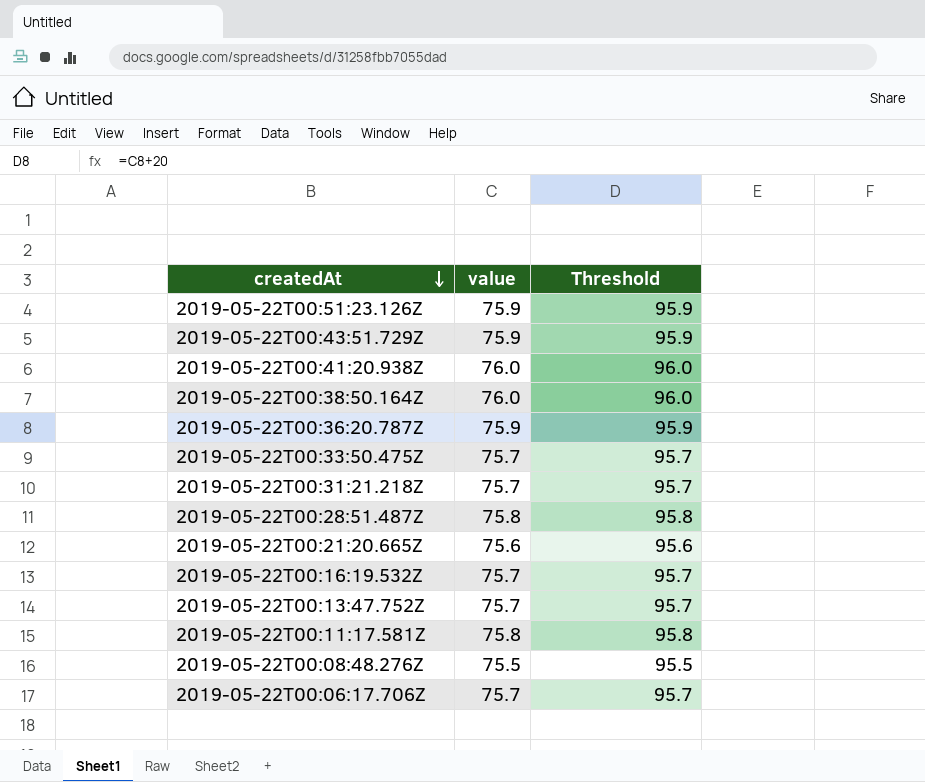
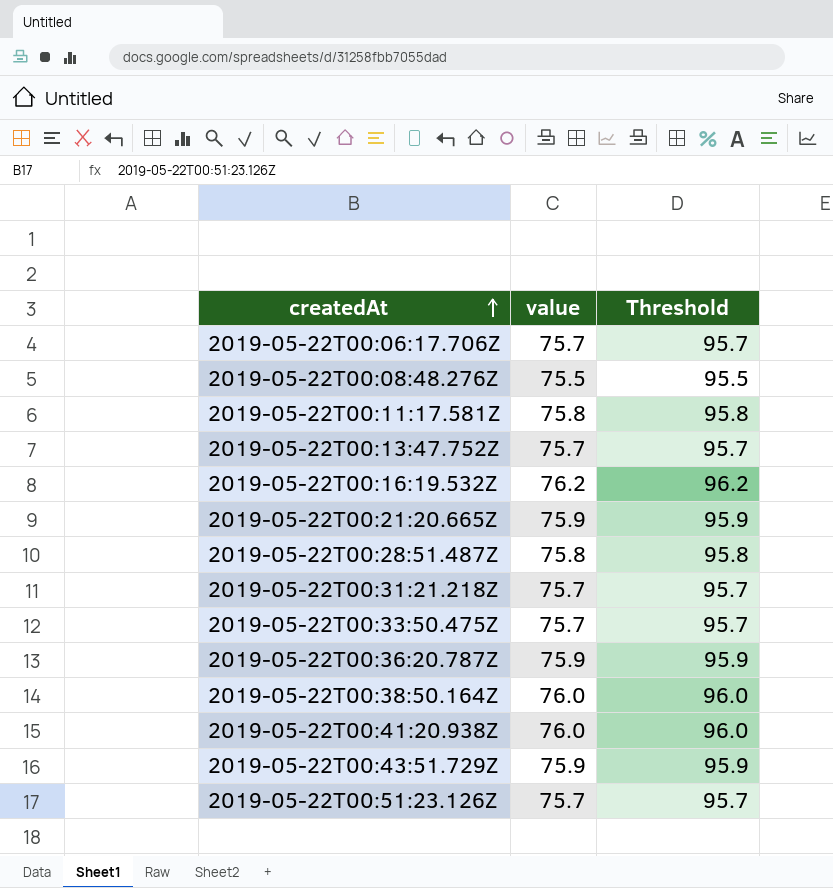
row order: createdAt descending -> createdAt ascending
2019-05-22T00:16:19.532Z | value: 75.7 -> 76.2
2019-05-22T00:16:19.532Z | Threshold: 95.7 -> 96.2
2019-05-22T00:21:20.665Z | value: 75.6 -> 75.9
2019-05-22T00:21:20.665Z | Threshold: 95.6 -> 95.9
2019-05-22T00:51:23.126Z | value: 75.9 -> 75.7
2019-05-22T00:51:23.126Z | Threshold: 95.9 -> 95.7

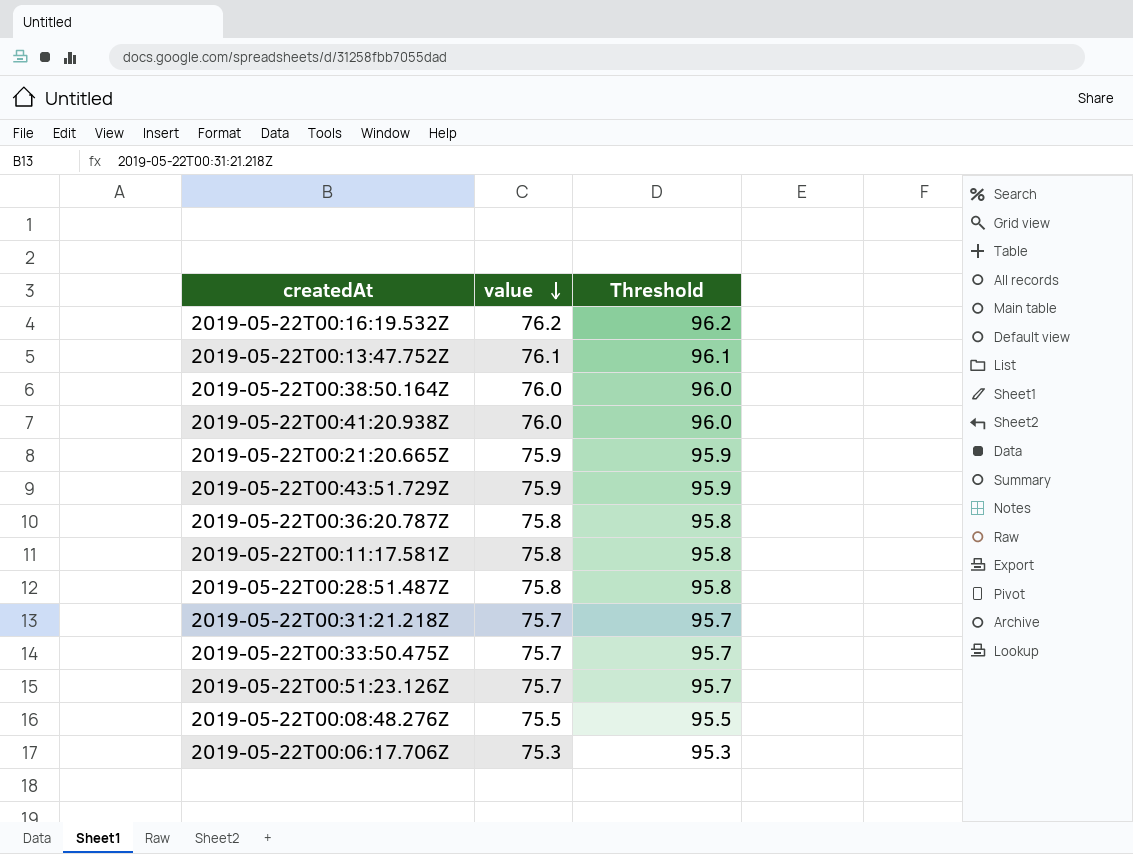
row order: createdAt ascending -> value descending
2019-05-22T00:13:47.752Z | value: 75.7 -> 76.1
2019-05-22T00:13:47.752Z | Threshold: 95.7 -> 96.1
2019-05-22T00:36:20.787Z | value: 75.9 -> 75.8
2019-05-22T00:36:20.787Z | Threshold: 95.9 -> 95.8
2019-05-22T00:06:17.706Z | value: 75.7 -> 75.3
2019-05-22T00:06:17.706Z | Threshold: 95.7 -> 95.3

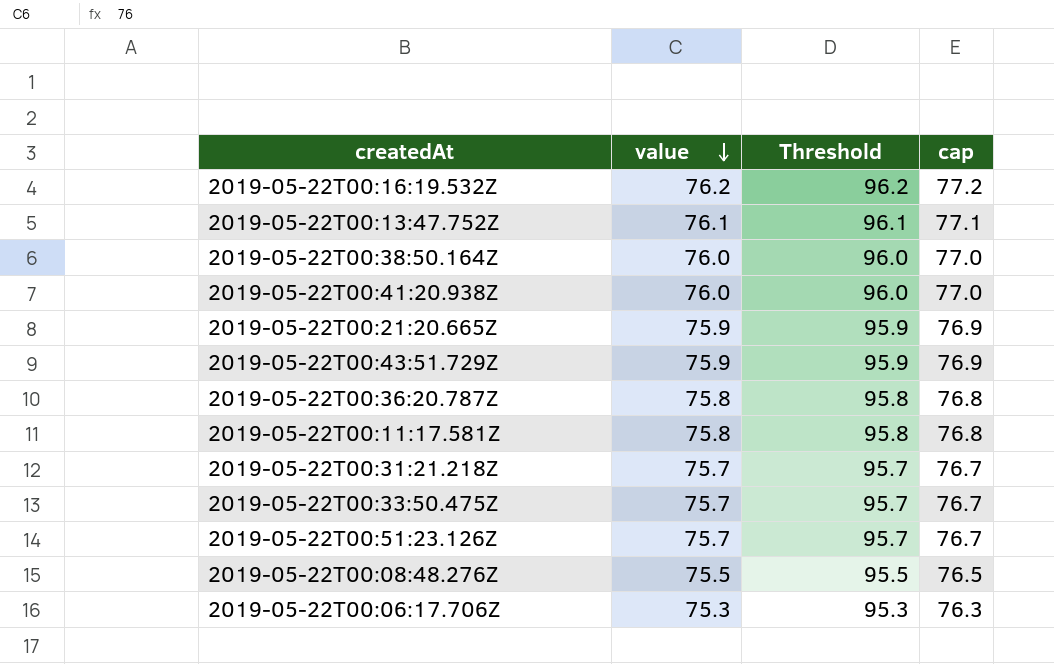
column cap | formula: none -> [value] + 1
row 2019-05-22T00:28:51.487Z: 75.8 | 95.8 -> none

